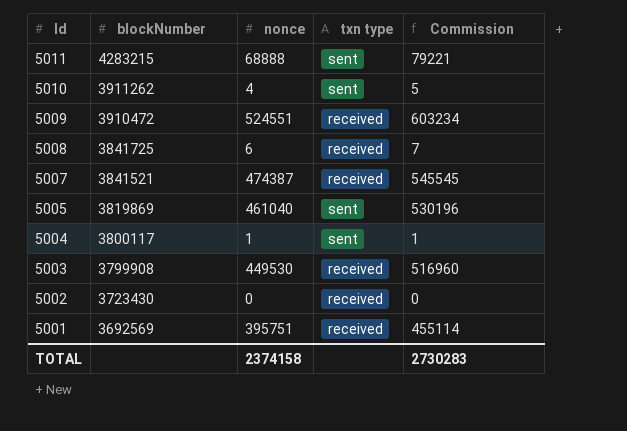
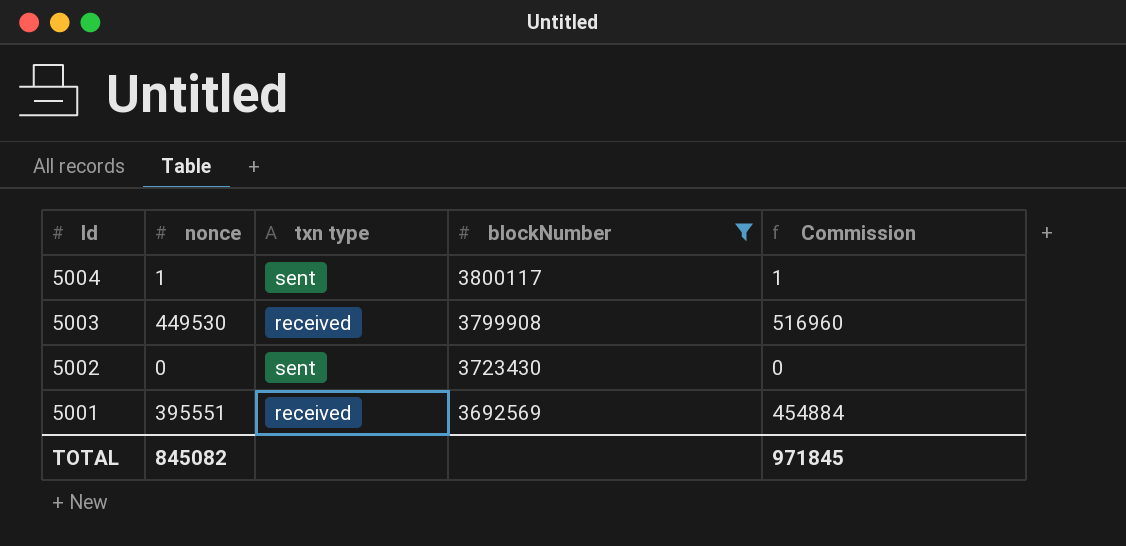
filter: none -> blockNumber <= 3800117
column blockNumber | position: 2 -> 4
5002 | txn type: received -> sent
5001 | nonce: 395751 -> 395551
5001 | Commission: 455114 -> 454884
TOTAL | nonce: 2374158 -> 845082
TOTAL | Commission: 2730283 -> 971845

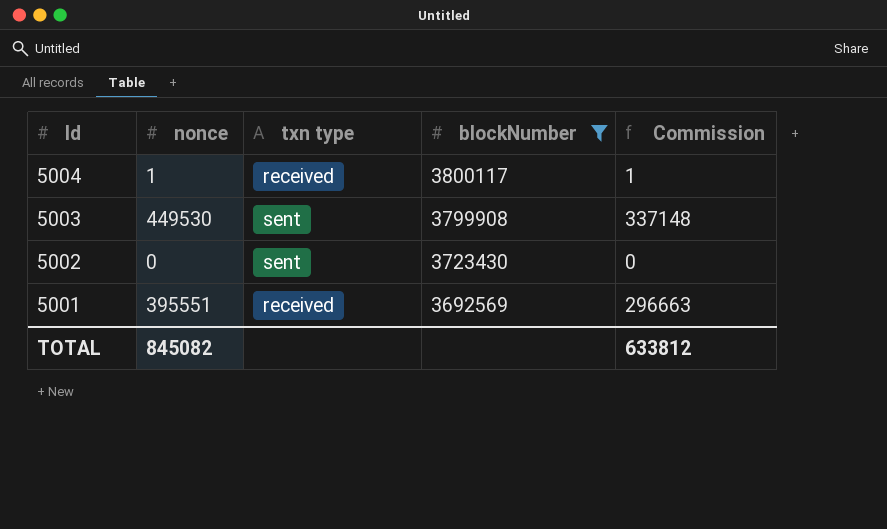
column Commission | formula: [nonce] * 1.15 -> [nonce] * 0.75
5004 | txn type: sent -> received
5003 | txn type: received -> sent
TOTAL | Commission: 971845 -> 633812

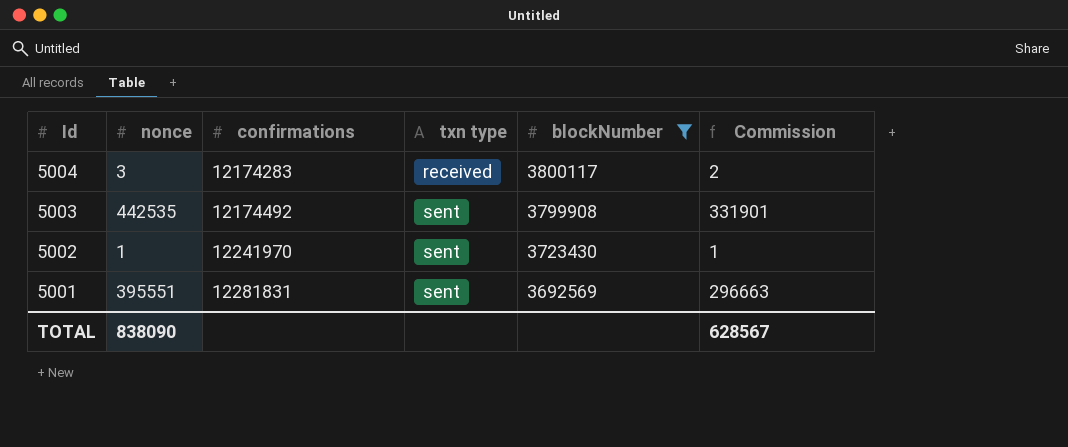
column confirmations | position: none -> 3
5004 | nonce: 1 -> 3
5004 | Commission: 1 -> 2
5003 | nonce: 449530 -> 442535
5003 | Commission: 337148 -> 331901
5002 | nonce: 0 -> 1
5002 | Commission: 0 -> 1
5001 | txn type: received -> sent
TOTAL | nonce: 845082 -> 838090
TOTAL | Commission: 633812 -> 628567

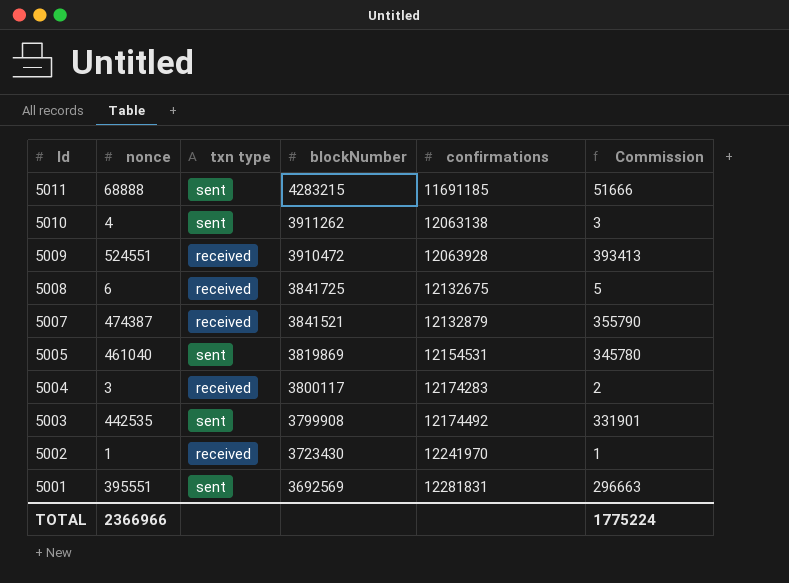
filter: blockNumber <= 3800117 -> none
column confirmations | position: 3 -> 5
5002 | txn type: sent -> received
TOTAL | nonce: 838090 -> 2366966
TOTAL | Commission: 628567 -> 1775224

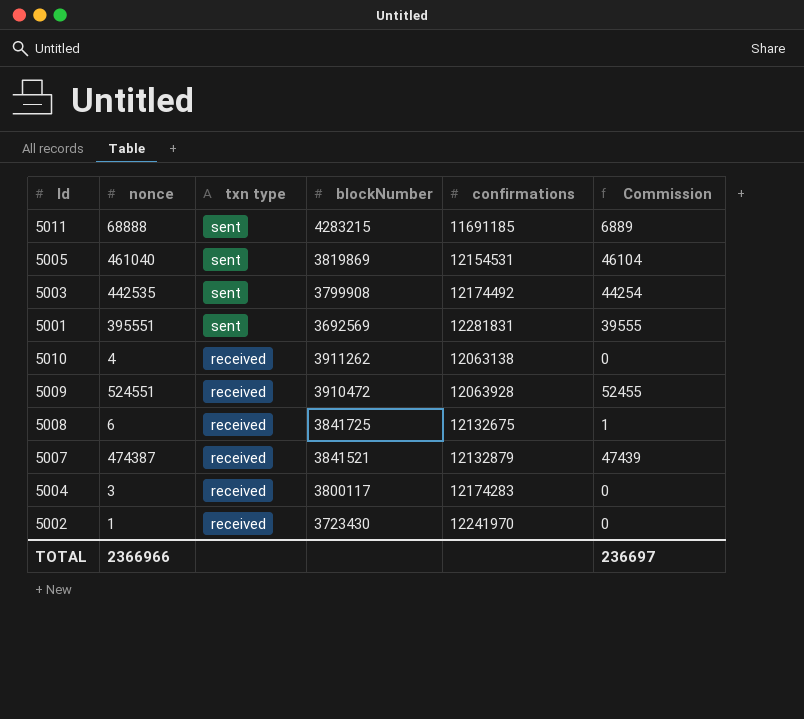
row order: Id descending -> txn type descending
column Commission | formula: [nonce] * 0.75 -> [nonce] * 0.1
5010 | txn type: sent -> received
TOTAL | Commission: 1775224 -> 236697

